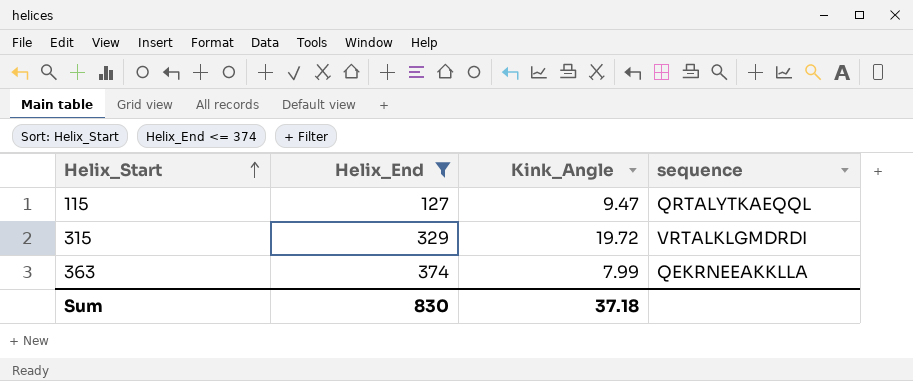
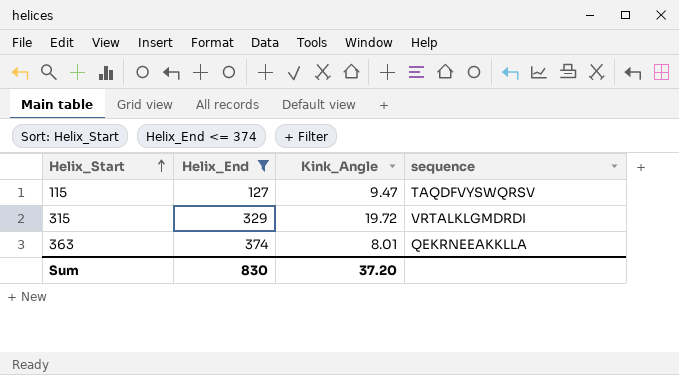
115 | sequence: QRTALYTKAEQQL -> TAQDFVYSWQRSV
363 | Kink_Angle: 7.99 -> 8.01
Sum | Kink_Angle: 37.18 -> 37.20

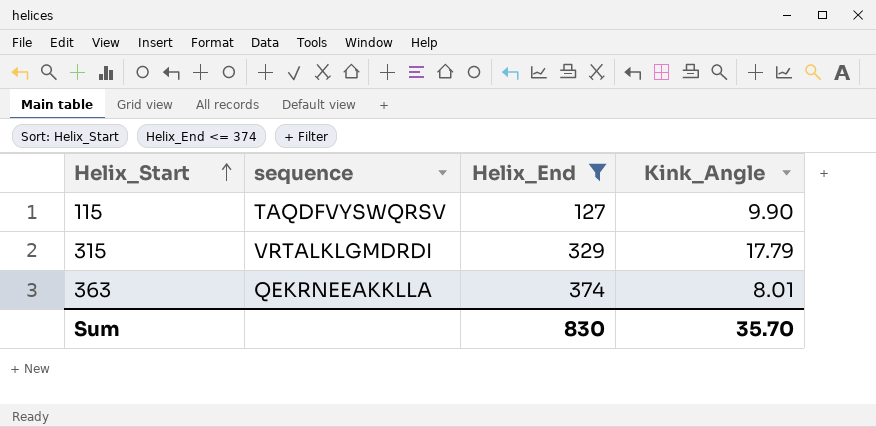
column sequence | position: 4 -> 2
115 | Kink_Angle: 9.47 -> 9.90
315 | Kink_Angle: 19.72 -> 17.79
Sum | Kink_Angle: 37.20 -> 35.70

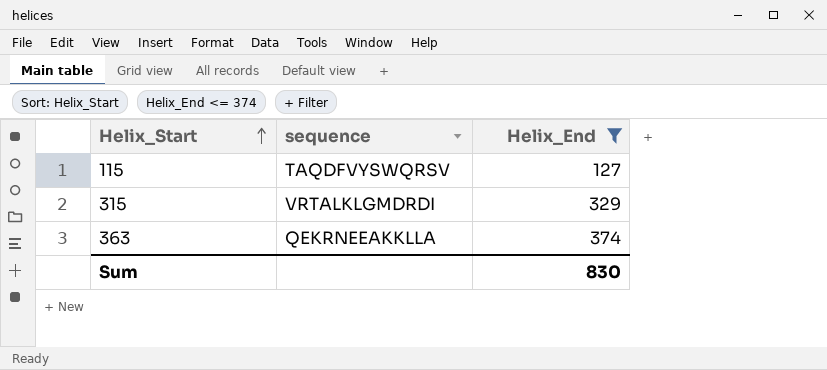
column Kink_Angle | position: 4 -> none

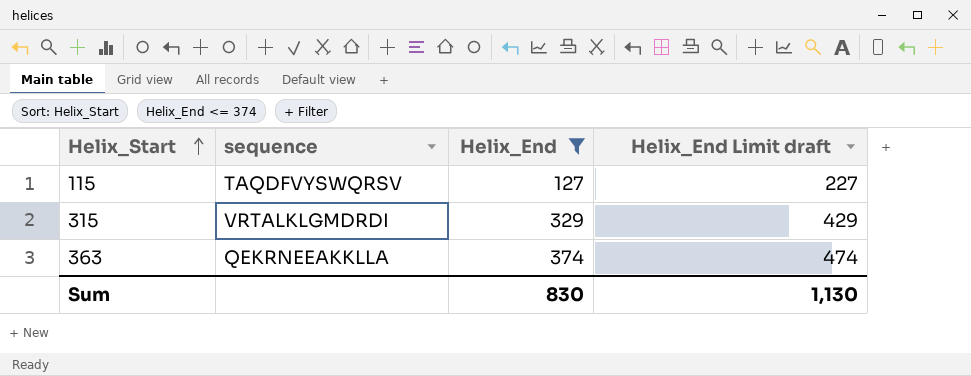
column Helix_End Limit draft | formula: none -> [Helix_End] + 100

